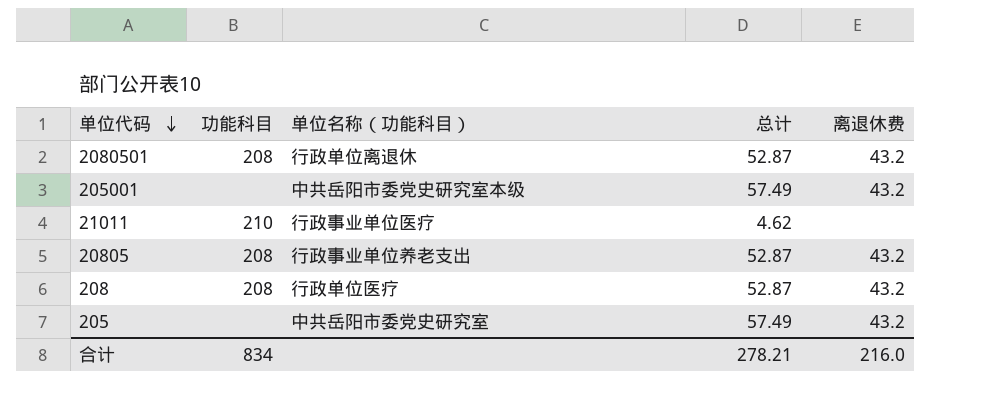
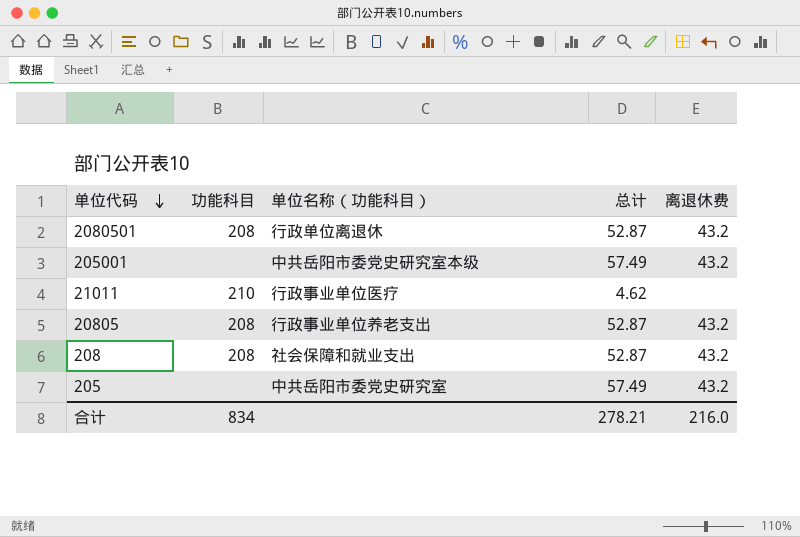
208 | 单位名称（功能科目）: 行政单位医疗 -> 社会保障和就业支出

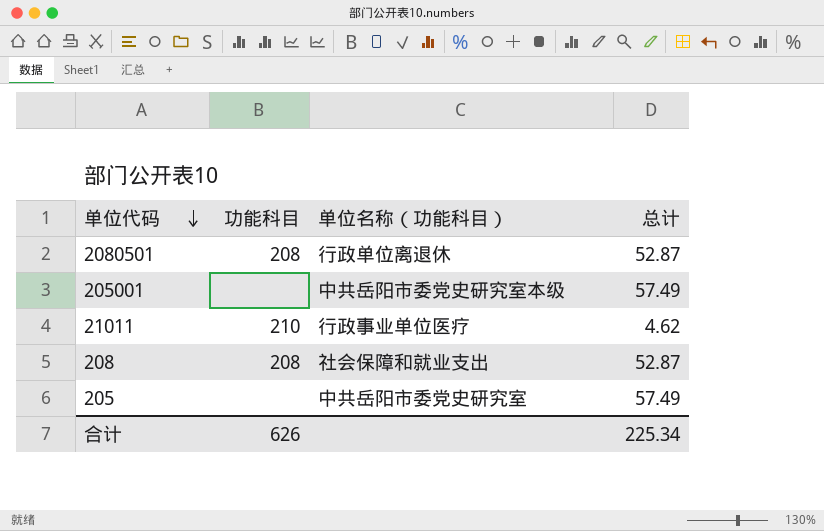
column 离退休费 | position: 5 -> none
row 20805: 208 | 行政事业单位养老支出 | 52.87 | 43.2 -> none
合计 | 功能科目: 834 -> 626
合计 | 总计: 278.21 -> 225.34

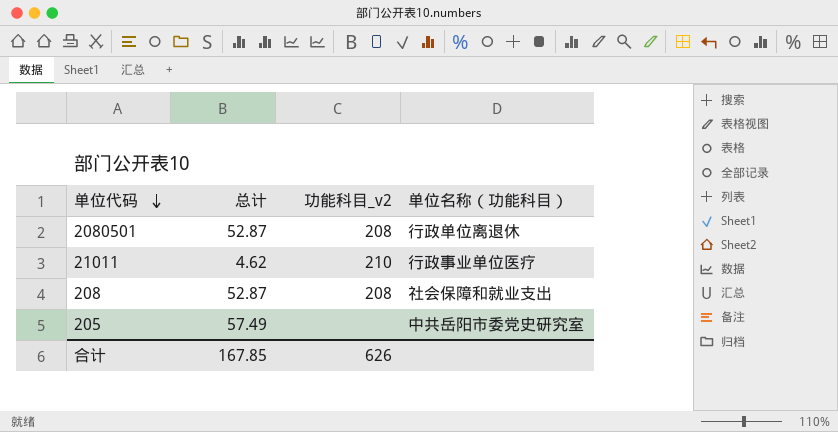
column 总计 | position: 4 -> 2
column name: 功能科目 -> 功能科目_v2
row 205001: none | 中共岳阳市委党史研究室本级 | 57.49 -> none
合计 | 总计: 225.34 -> 167.85

